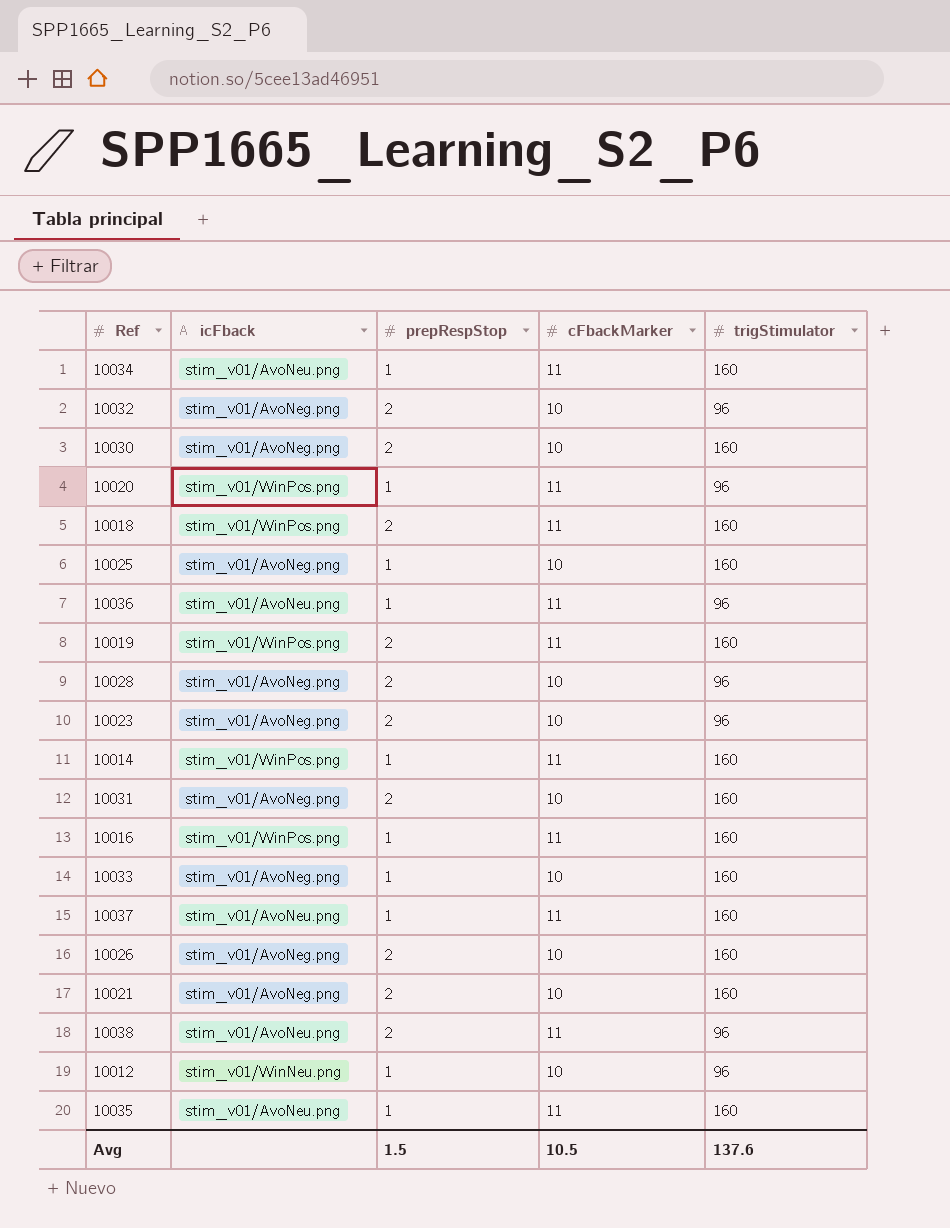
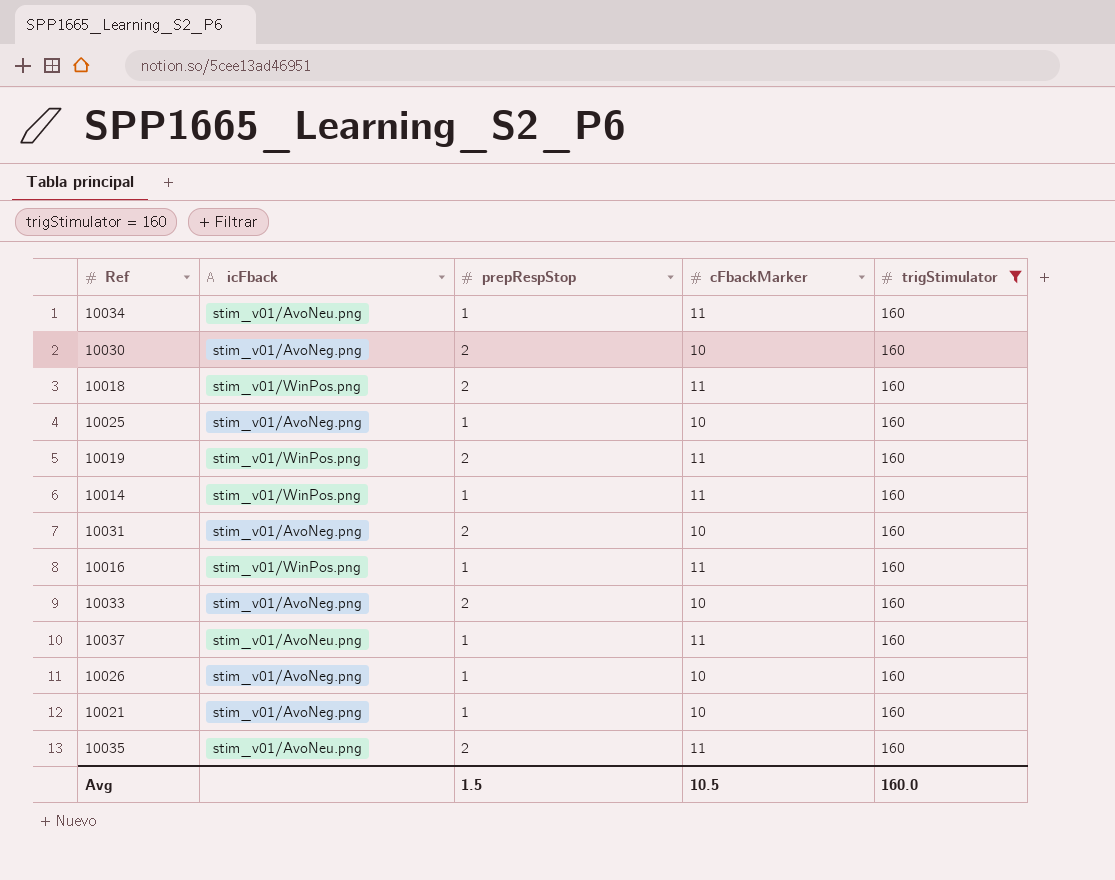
filter: none -> trigStimulator = 160
10033 | prepRespStop: 1 -> 2
10026 | prepRespStop: 2 -> 1
10021 | prepRespStop: 2 -> 1
10035 | prepRespStop: 1 -> 2
Avg | trigStimulator: 137.6 -> 160.0

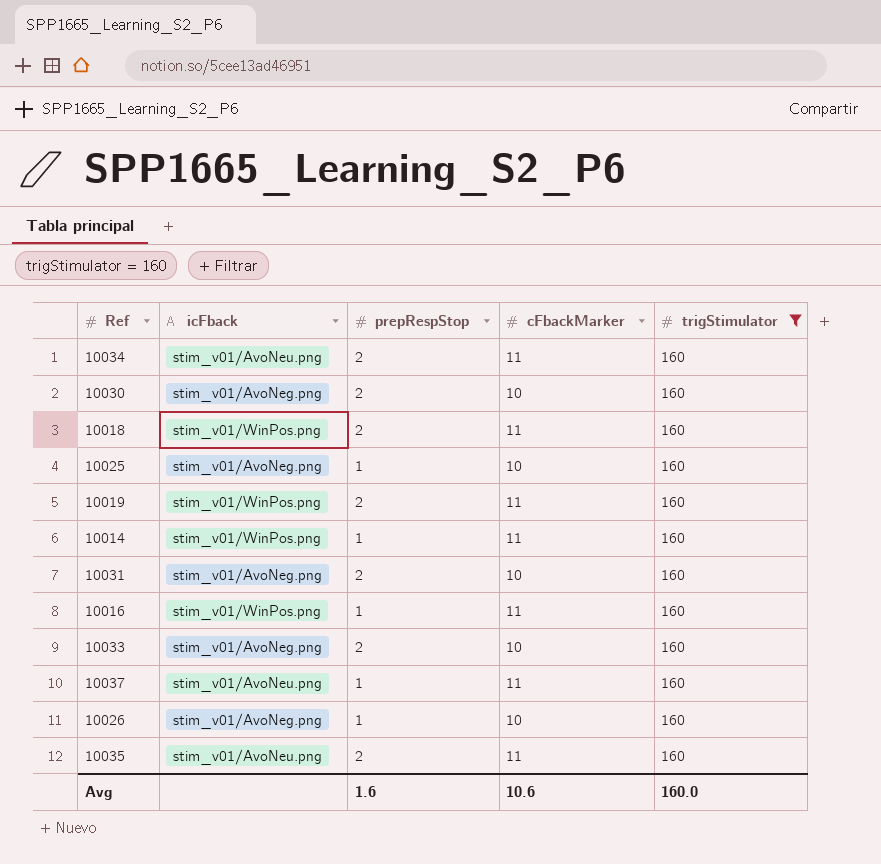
row 10021: stim_v01/AvoNeg.png | 1 | 10 | 160 -> none
10034 | prepRespStop: 1 -> 2
Avg | prepRespStop: 1.5 -> 1.6
Avg | cFbackMarker: 10.5 -> 10.6

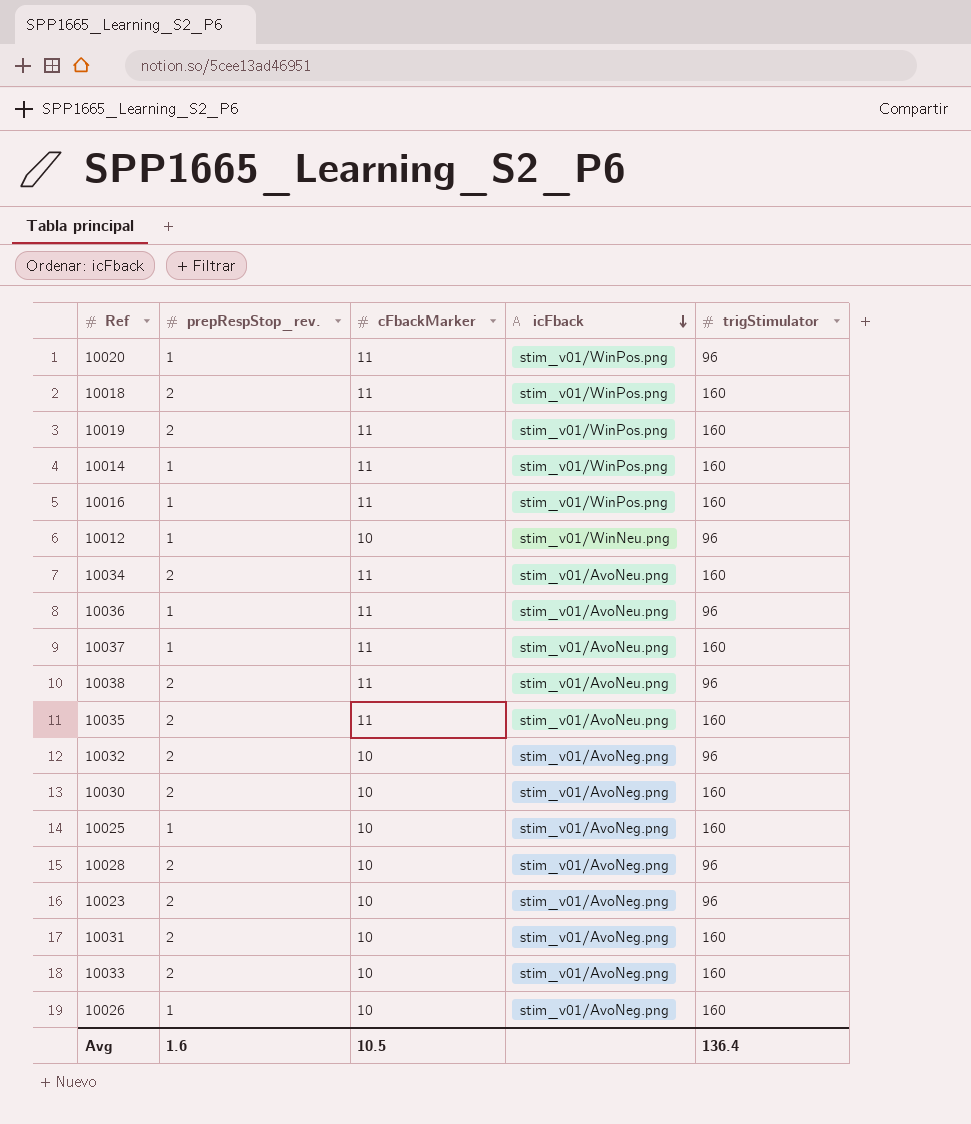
filter: trigStimulator = 160 -> none
row order: none -> icFback descending
column name: prepRespStop -> prepRespStop_rev.
column icFback | position: 2 -> 4
Avg | cFbackMarker: 10.6 -> 10.5
Avg | trigStimulator: 160.0 -> 136.4

